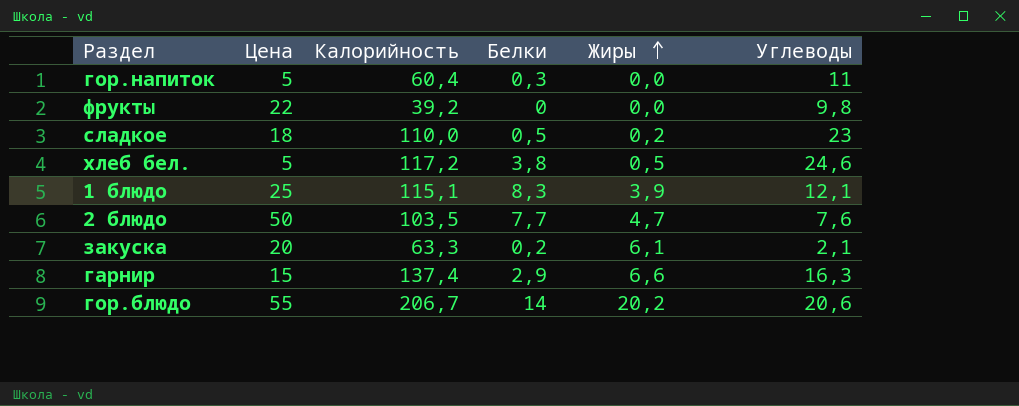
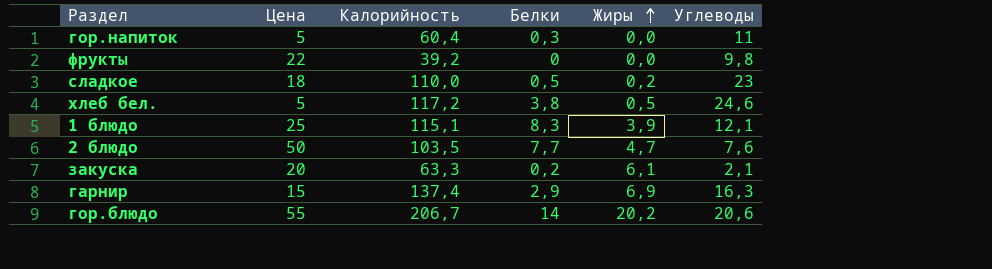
гарнир | Жиры: 6,6 -> 6,9

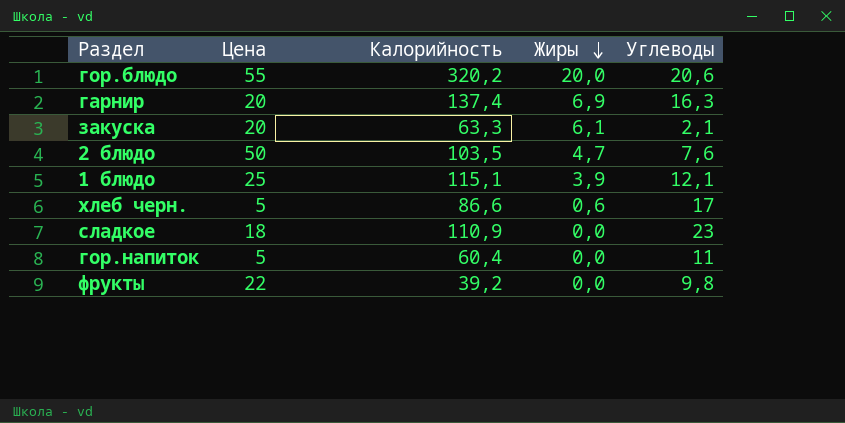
row order: Жиры ascending -> Жиры descending
column Белки | position: 4 -> none
row хлеб бел.: 5 | 117,2 | 3,8 | 0,5 | 24,6 -> none
гор.блюдо | Калорийность: 206,7 -> 320,2
гор.блюдо | Жиры: 20,2 -> 20,0
гарнир | Цена: 15 -> 20
row хлеб черн.: none -> 5 | 86,6 | 0,6 | 17
сладкое | Калорийность: 110,0 -> 110,9
сладкое | Жиры: 0,2 -> 0,0

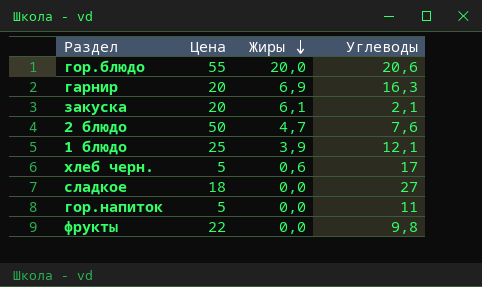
column Калорийность | position: 3 -> none
сладкое | Углеводы: 23 -> 27

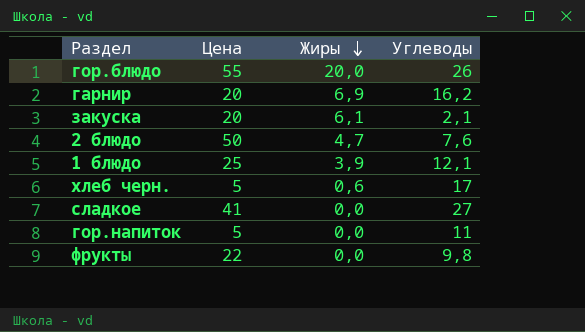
гор.блюдо | Углеводы: 20,6 -> 26
гарнир | Углеводы: 16,3 -> 16,2
сладкое | Цена: 18 -> 41

